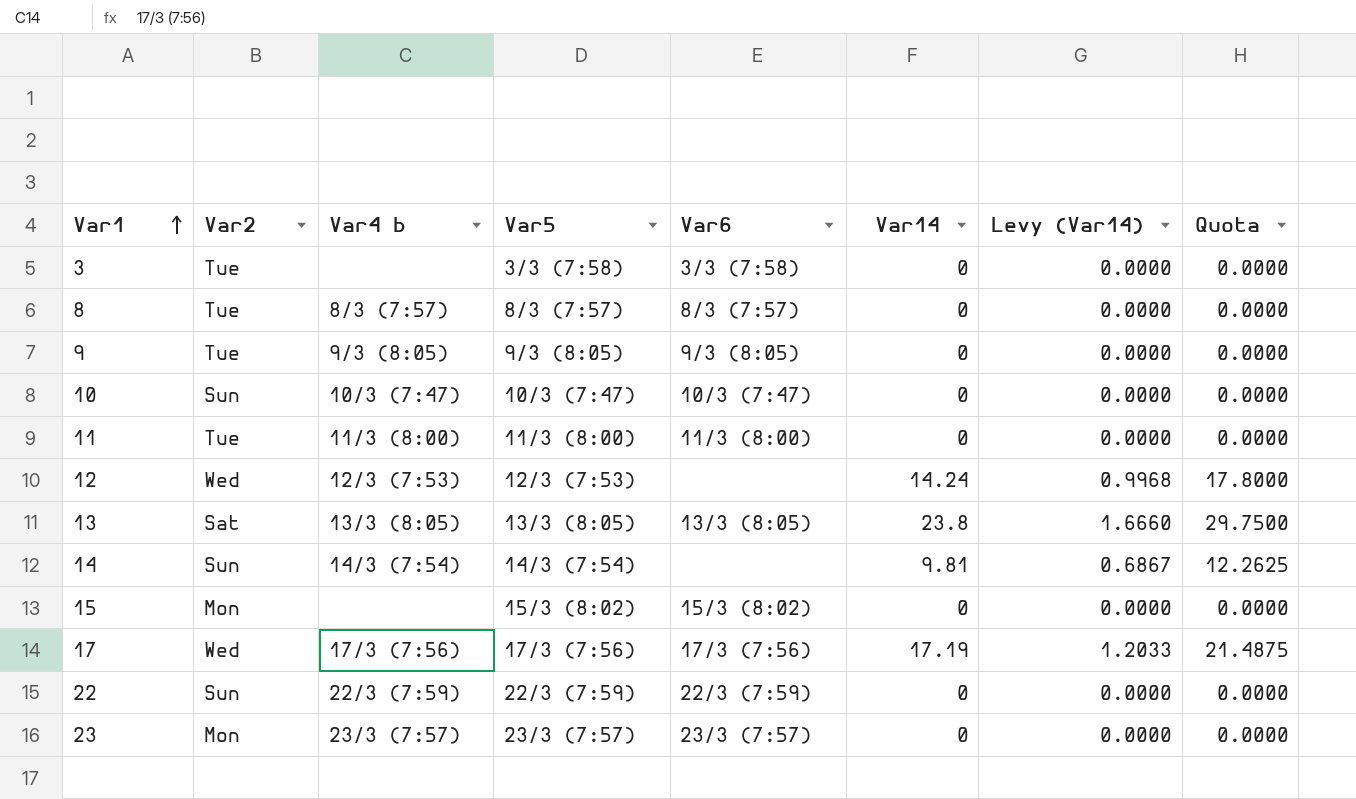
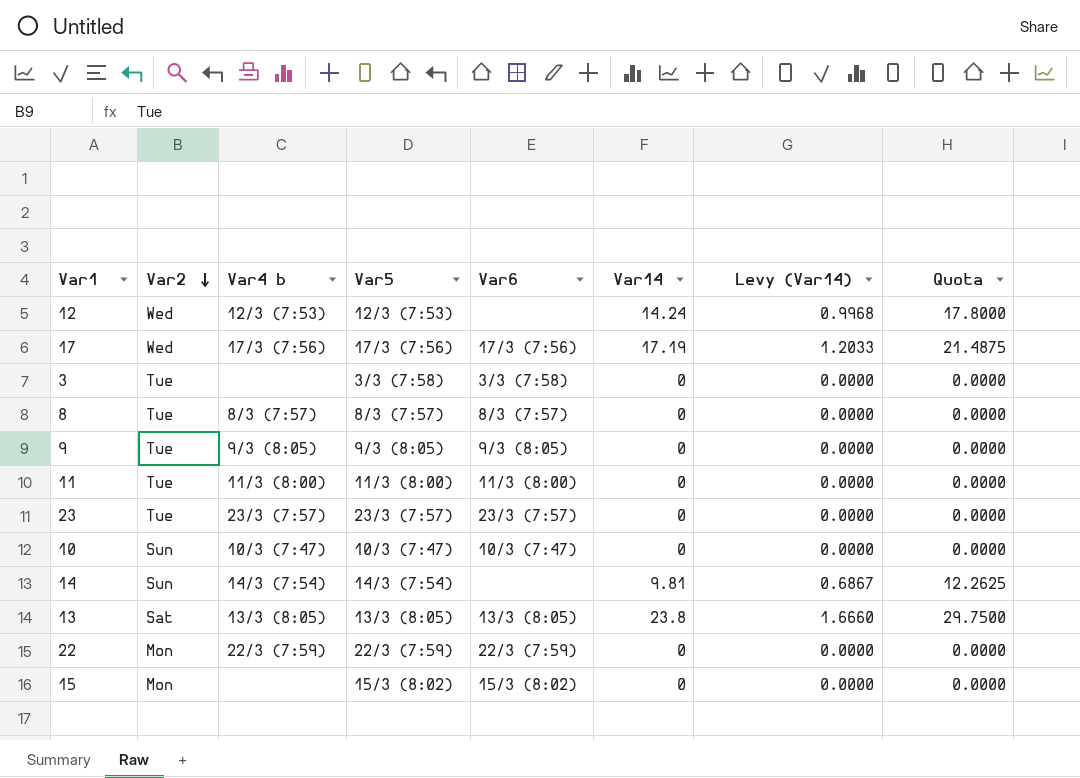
row order: Var1 ascending -> Var2 descending
23 | Var2: Mon -> Tue
22 | Var2: Sun -> Mon

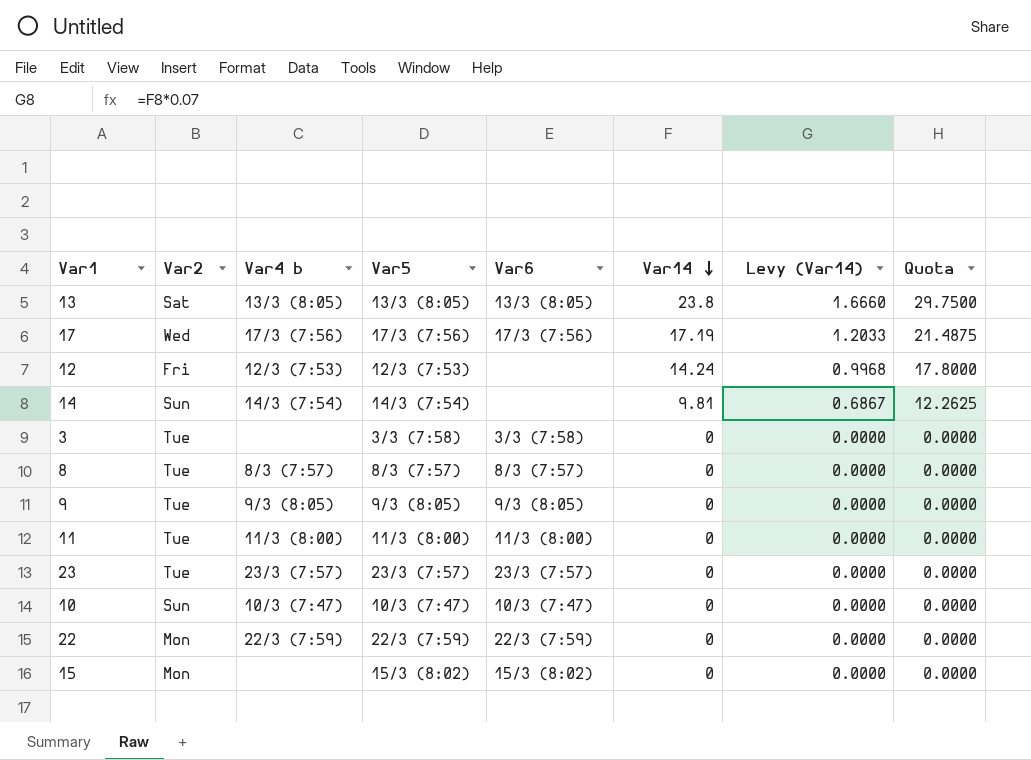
row order: Var2 descending -> Var14 descending
12 | Var2: Wed -> Fri

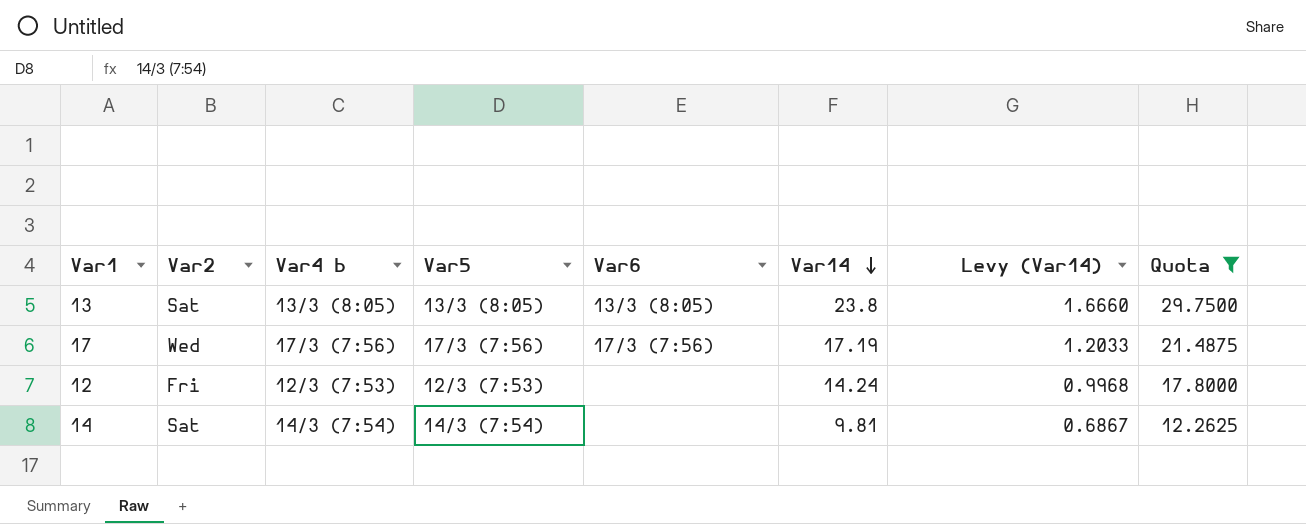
filter: none -> Quota != 0.0000
14 | Var2: Sun -> Sat

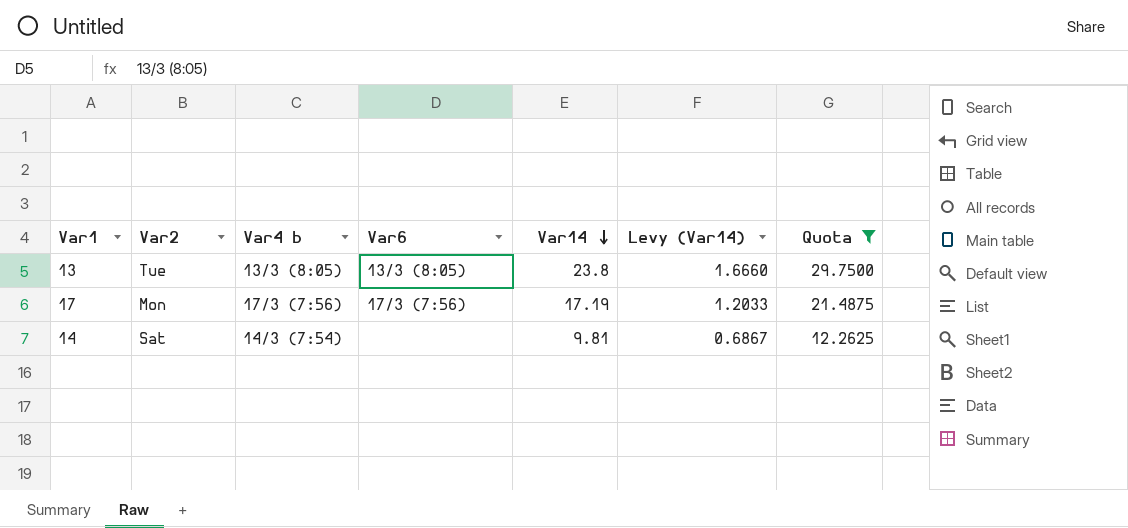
column Var5 | position: 4 -> none
row 12: Fri | 12/3 (7:53) | 12/3 (7:53) | none | 14.24 | 0.9968 | 17.8000 -> none
13 | Var2: Sat -> Tue
17 | Var2: Wed -> Mon

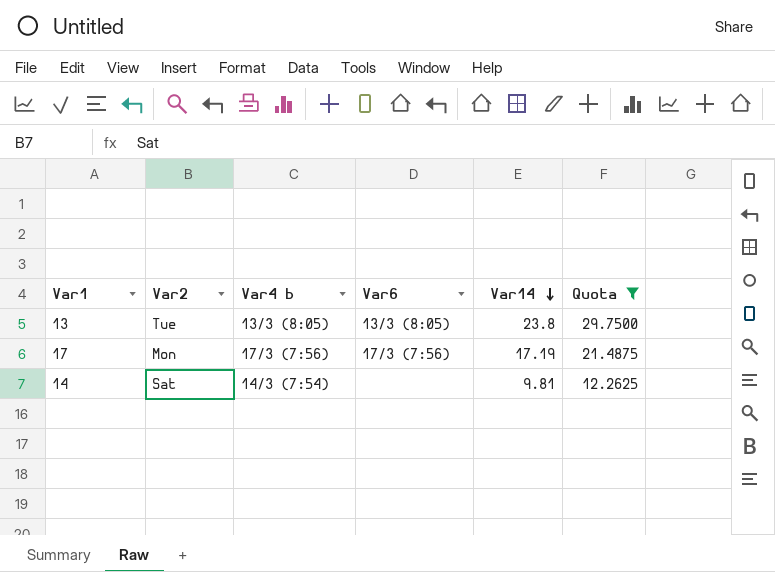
column Levy (Var14) | formula: [Var14] * 0.07 -> none

